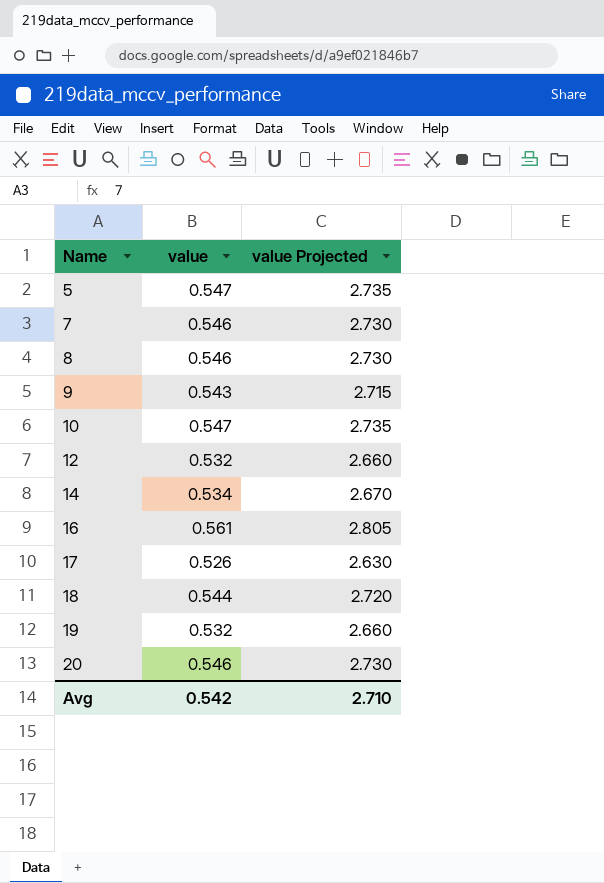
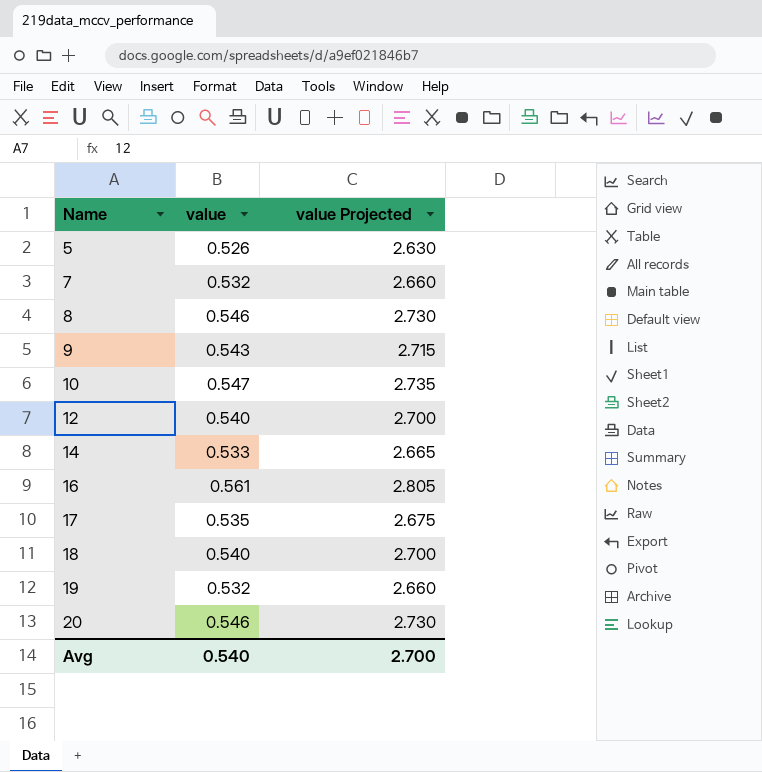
5 | value: 0.547 -> 0.526
5 | value Projected: 2.735 -> 2.630
7 | value: 0.546 -> 0.532
7 | value Projected: 2.730 -> 2.660
12 | value: 0.532 -> 0.540
12 | value Projected: 2.660 -> 2.700
14 | value: 0.534 -> 0.533
14 | value Projected: 2.670 -> 2.665
17 | value: 0.526 -> 0.535
17 | value Projected: 2.630 -> 2.675
18 | value: 0.544 -> 0.540
18 | value Projected: 2.720 -> 2.700
Avg | value: 0.542 -> 0.540
Avg | value Projected: 2.710 -> 2.700

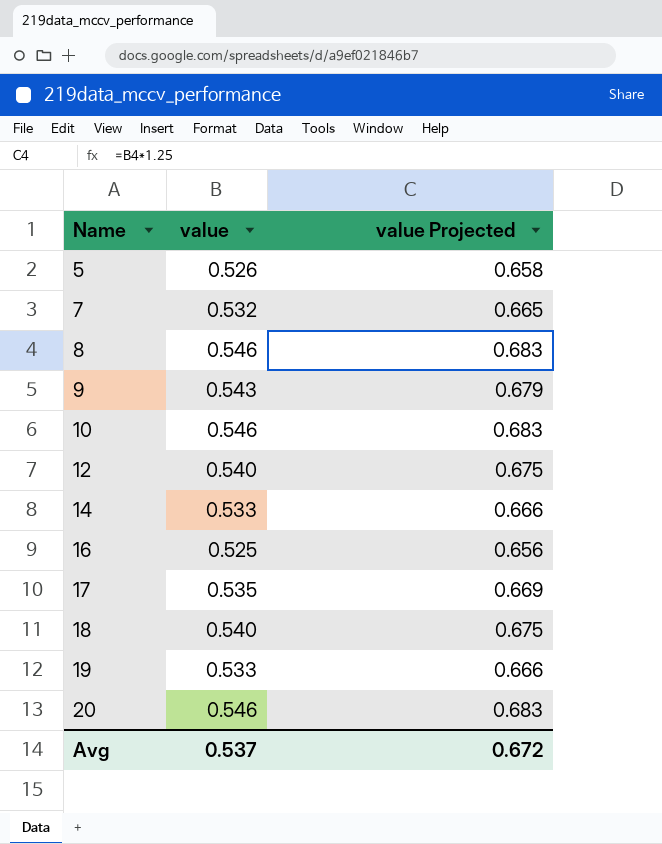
column value Projected | formula: [value] * 5 -> [value] * 1.25
10 | value: 0.547 -> 0.546
16 | value: 0.561 -> 0.525
19 | value: 0.532 -> 0.533
Avg | value: 0.540 -> 0.537
Avg | value Projected: 2.700 -> 0.672

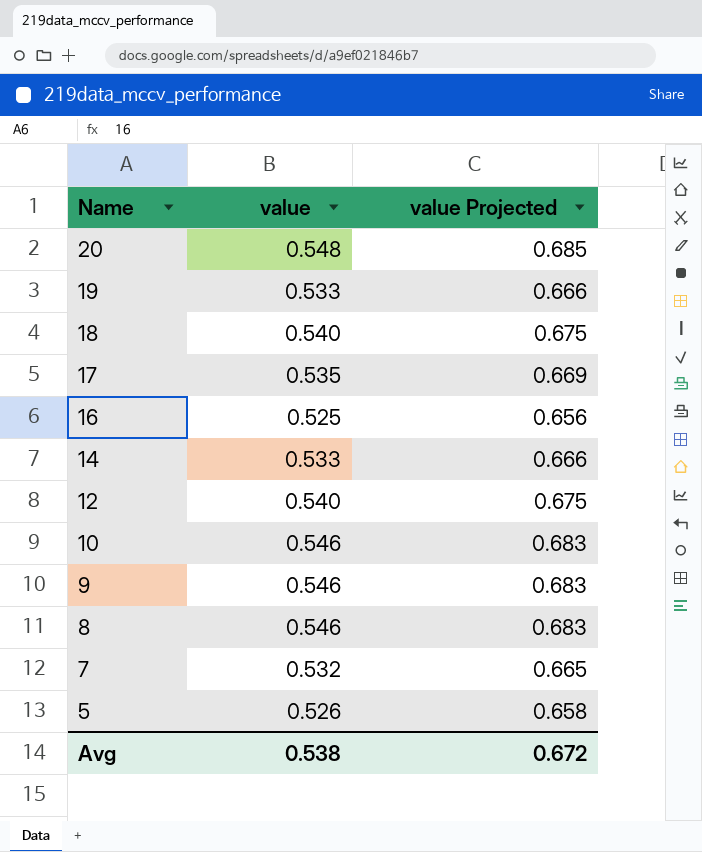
row order: Name ascending -> Name descending
20 | value: 0.546 -> 0.548
20 | value Projected: 0.683 -> 0.685
9 | value: 0.543 -> 0.546
9 | value Projected: 0.679 -> 0.683
Avg | value: 0.537 -> 0.538

